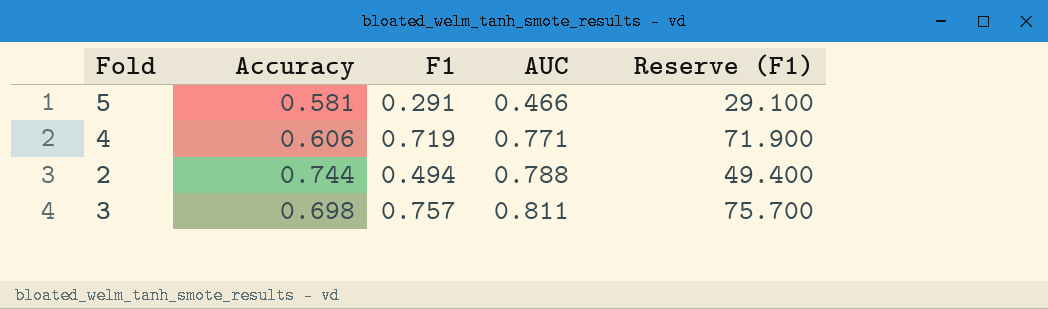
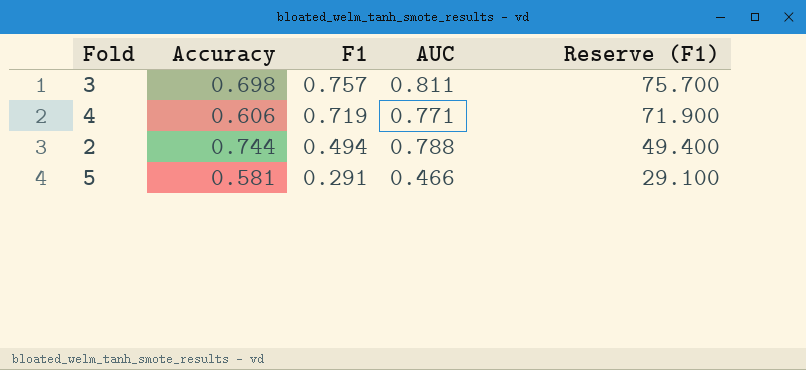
row order: AUC ascending -> F1 descending

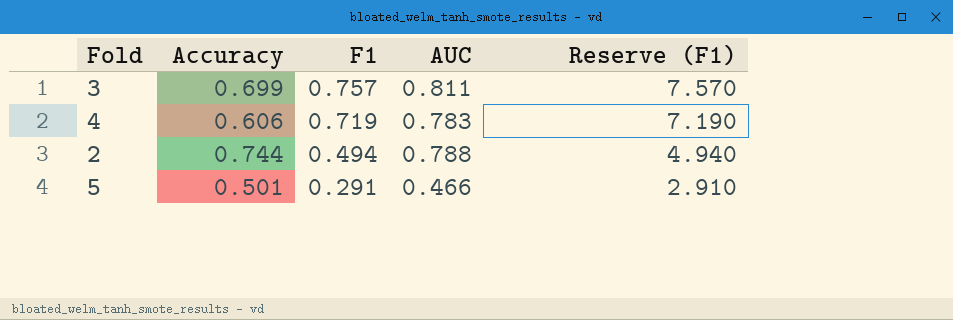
column Reserve (F1) | formula: [F1] * 100 -> [F1] * 10
3 | Accuracy: 0.698 -> 0.699
4 | AUC: 0.771 -> 0.783
5 | Accuracy: 0.581 -> 0.501

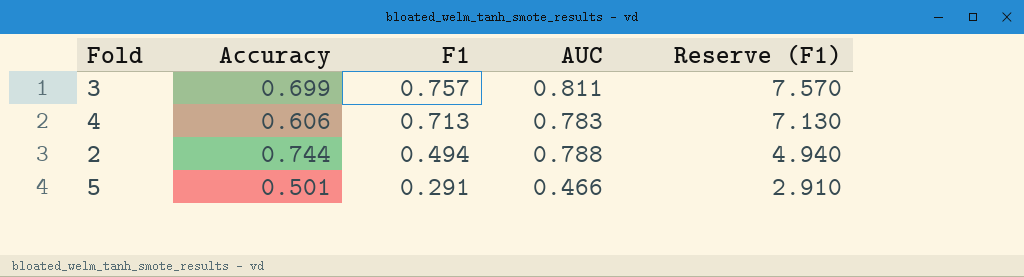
4 | F1: 0.719 -> 0.713
4 | Reserve (F1): 7.190 -> 7.130

